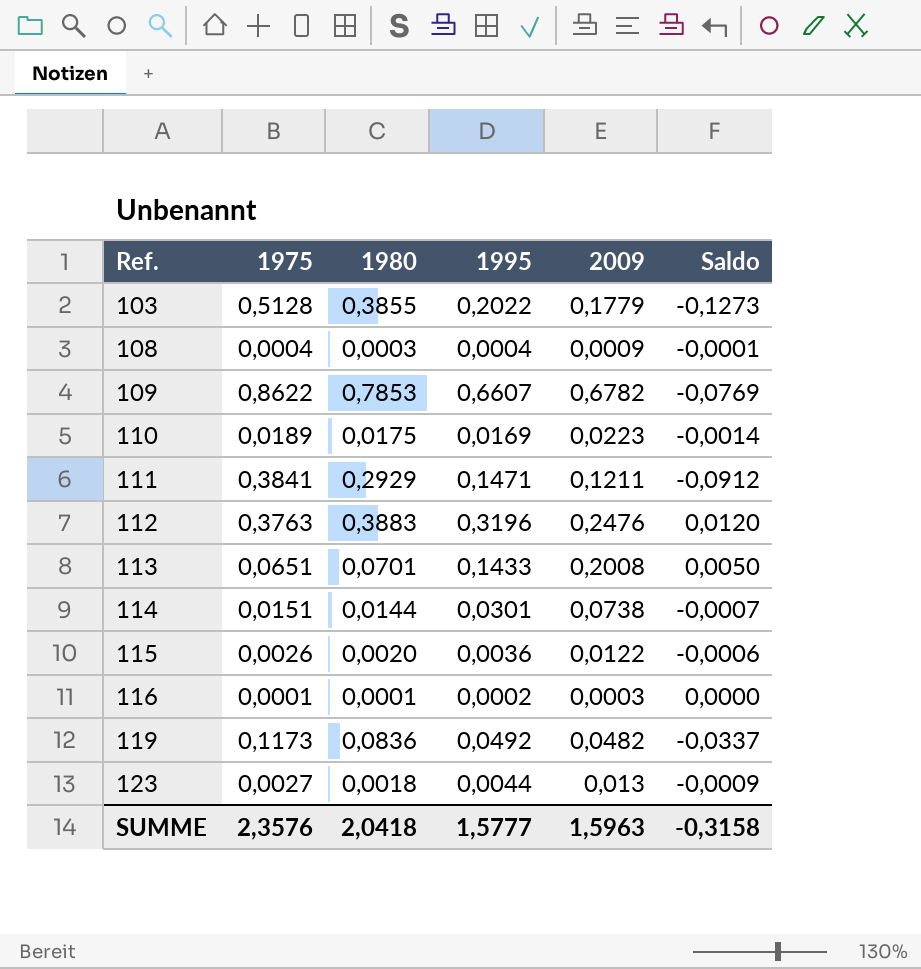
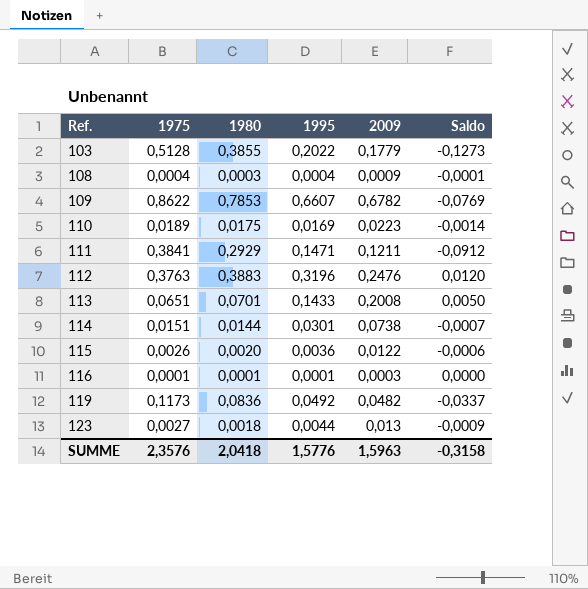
116 | 1995: 0,0002 -> 0,0001
SUMME | 1995: 1,5777 -> 1,5776

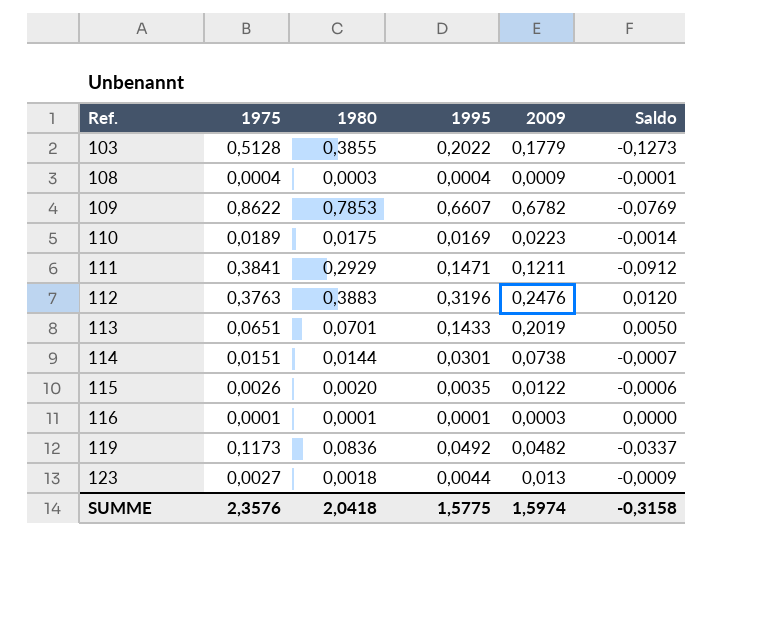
113 | 2009: 0,2008 -> 0,2019
115 | 1995: 0,0036 -> 0,0035
SUMME | 1995: 1,5776 -> 1,5775
SUMME | 2009: 1,5963 -> 1,5974

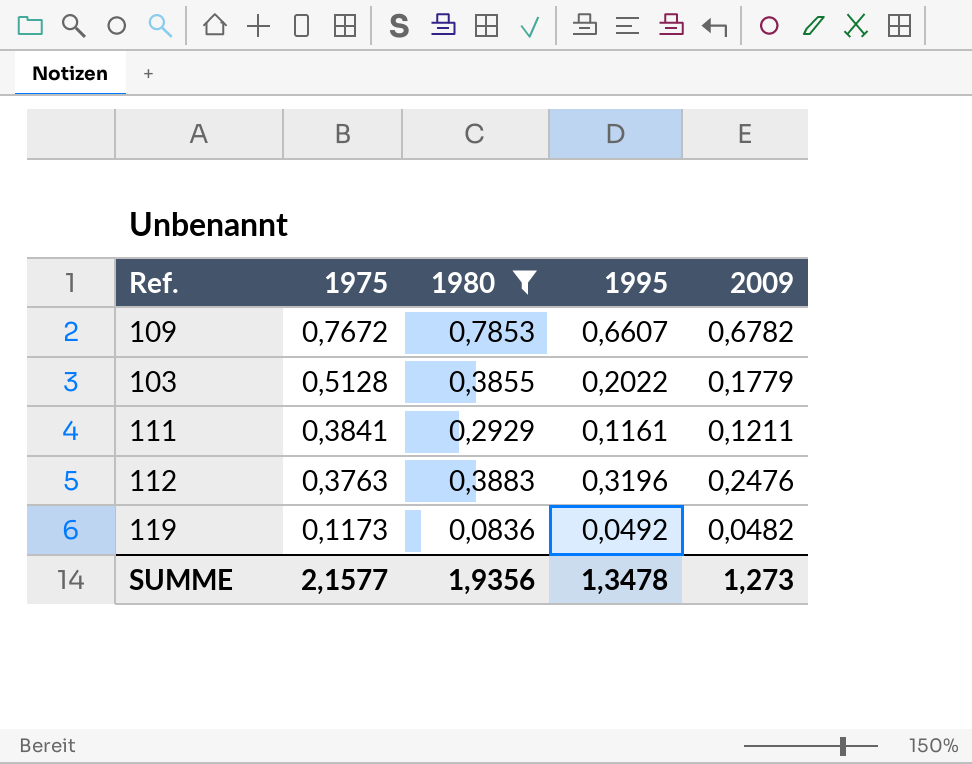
filter: none -> 1980 >= 0,0836
row order: Ref. ascending -> 1975 descending
column Saldo | formula: [1980] - [1975] -> none
109 | 1975: 0,8622 -> 0,7672
111 | 1995: 0,1471 -> 0,1161
SUMME | 1975: 2,3576 -> 2,1577
SUMME | 1980: 2,0418 -> 1,9356
SUMME | 1995: 1,5775 -> 1,3478
SUMME | 2009: 1,5974 -> 1,273

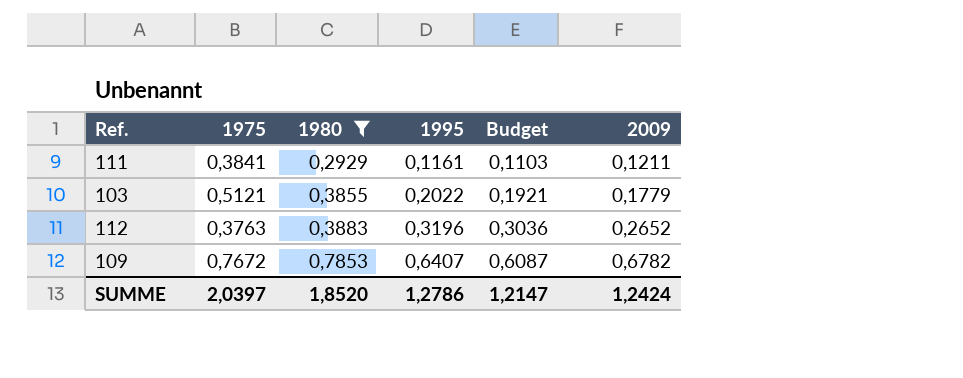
row order: 1975 descending -> 1980 ascending
column Budget | formula: none -> [1995] * 0,95
row 119: 0,1173 | 0,0836 | 0,0492 | 0,0482 -> none
103 | 1975: 0,5128 -> 0,5121
112 | 2009: 0,2476 -> 0,2652
109 | 1995: 0,6607 -> 0,6407
SUMME | 1975: 2,1577 -> 2,0397
SUMME | 1980: 1,9356 -> 1,8520
SUMME | 1995: 1,3478 -> 1,2786
SUMME | 2009: 1,273 -> 1,2424

